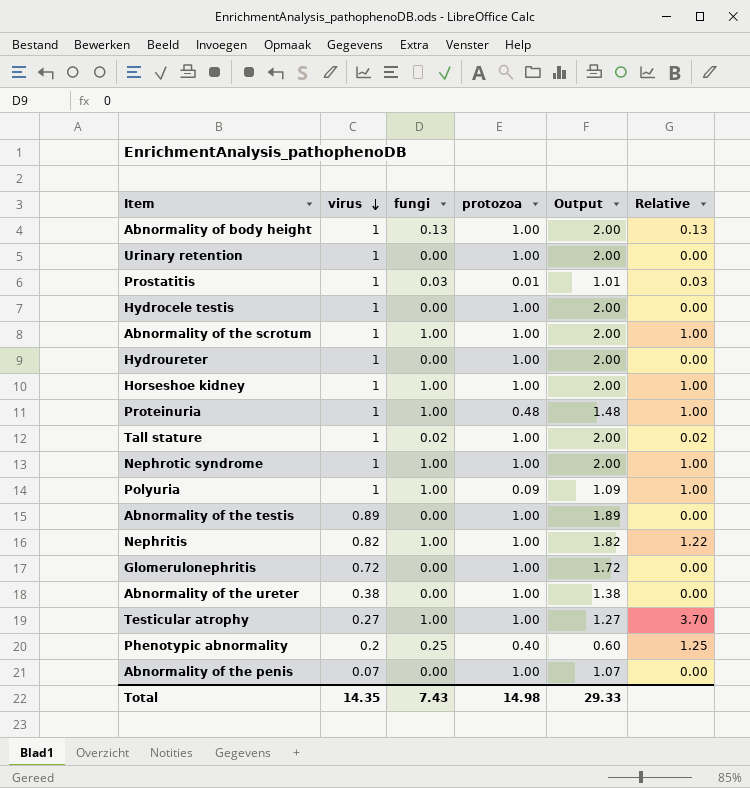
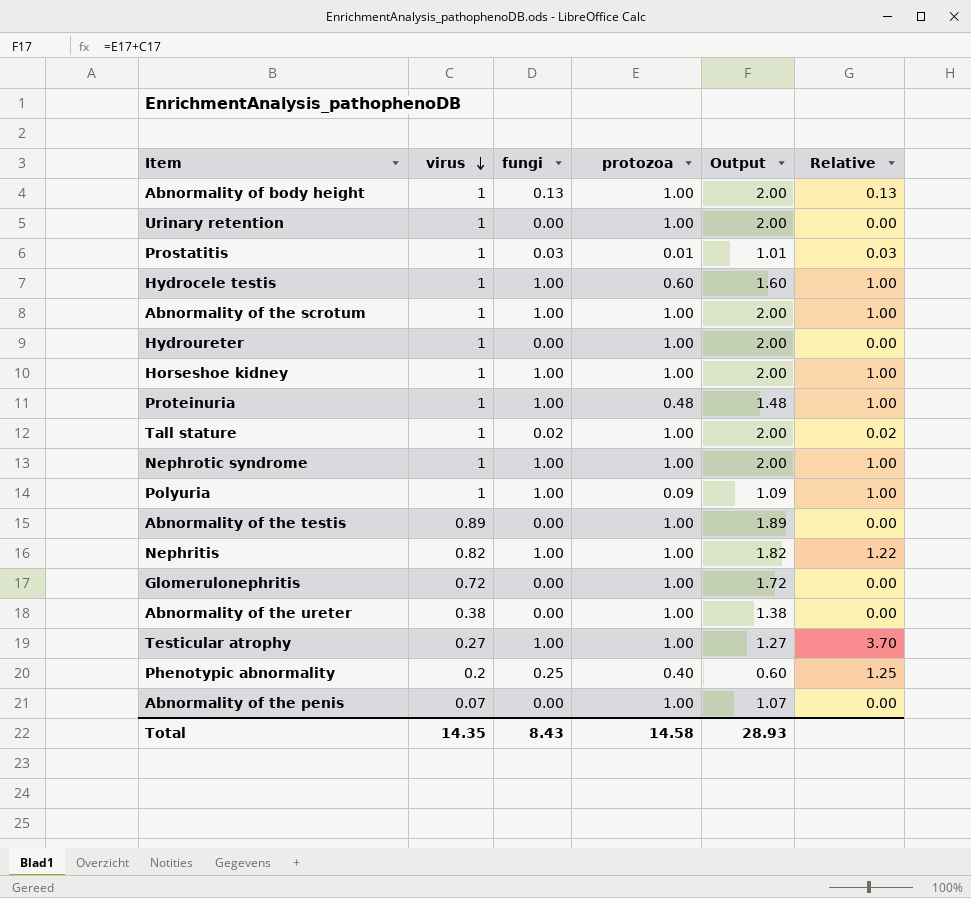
Hydrocele testis | fungi: 0.00 -> 1.00
Hydrocele testis | protozoa: 1.00 -> 0.60
Hydrocele testis | Output: 2.00 -> 1.60
Hydrocele testis | Relative: 0.00 -> 1.00
Total | fungi: 7.43 -> 8.43
Total | protozoa: 14.98 -> 14.58
Total | Output: 29.33 -> 28.93

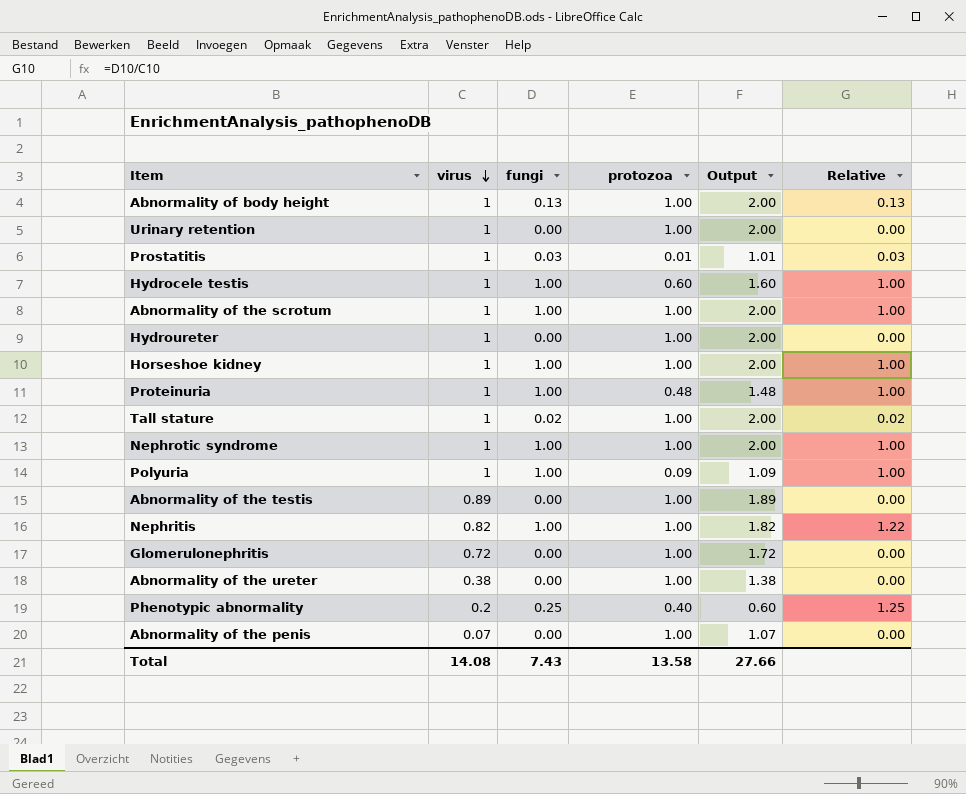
row Testicular atrophy: 0.27 | 1.00 | 1.00 | 1.27 | 3.70 -> none
Total | virus: 14.35 -> 14.08
Total | fungi: 8.43 -> 7.43
Total | protozoa: 14.58 -> 13.58
Total | Output: 28.93 -> 27.66

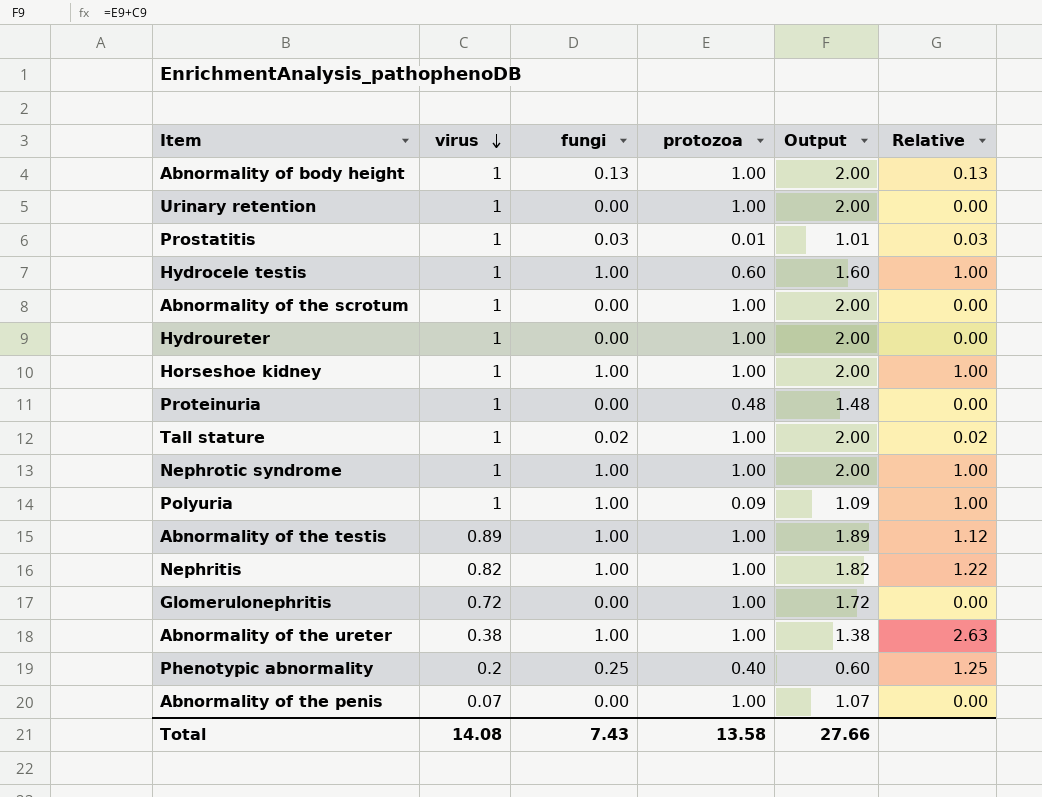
Abnormality of the scrotum | fungi: 1.00 -> 0.00
Abnormality of the scrotum | Relative: 1.00 -> 0.00
Proteinuria | fungi: 1.00 -> 0.00
Proteinuria | Relative: 1.00 -> 0.00
Abnormality of the testis | fungi: 0.00 -> 1.00
Abnormality of the testis | Relative: 0.00 -> 1.12
Abnormality of the ureter | fungi: 0.00 -> 1.00
Abnormality of the ureter | Relative: 0.00 -> 2.63

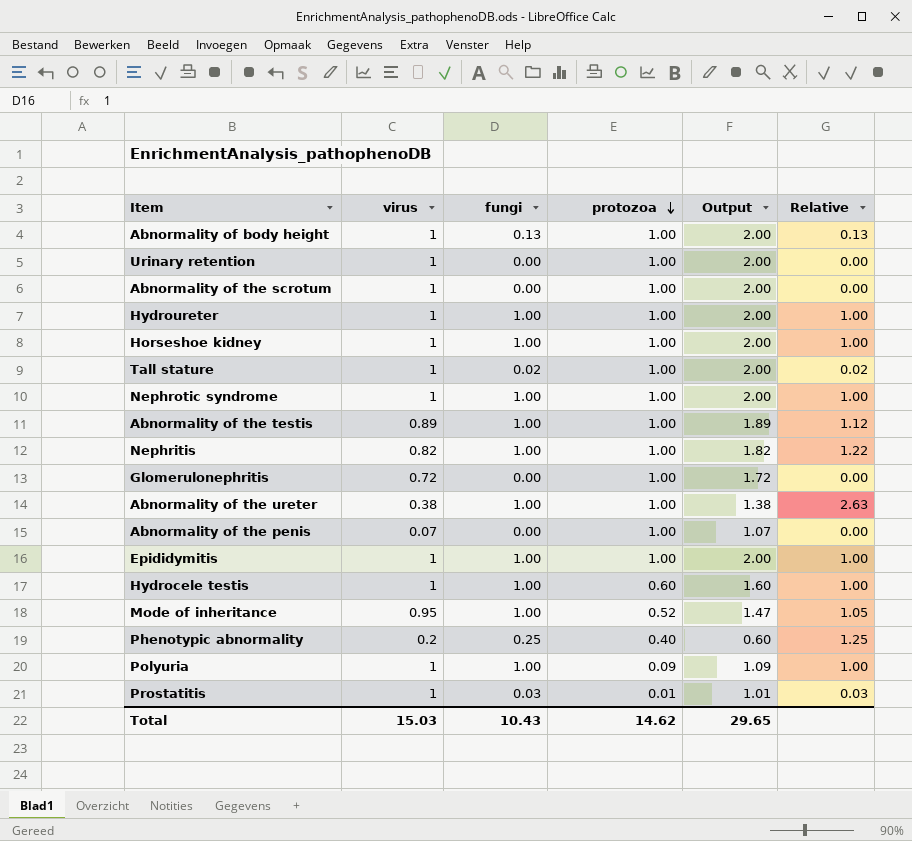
row order: virus descending -> protozoa descending
row Proteinuria: 1 | 0.00 | 0.48 | 1.48 | 0.00 -> none
Hydroureter | fungi: 0.00 -> 1.00
Hydroureter | Relative: 0.00 -> 1.00
row Epididymitis: none -> 1 | 1.00 | 1.00 | 2.00 | 1.00
row Mode of inheritance: none -> 0.95 | 1.00 | 0.52 | 1.47 | 1.05
Total | virus: 14.08 -> 15.03
Total | fungi: 7.43 -> 10.43
Total | protozoa: 13.58 -> 14.62
Total | Output: 27.66 -> 29.65

